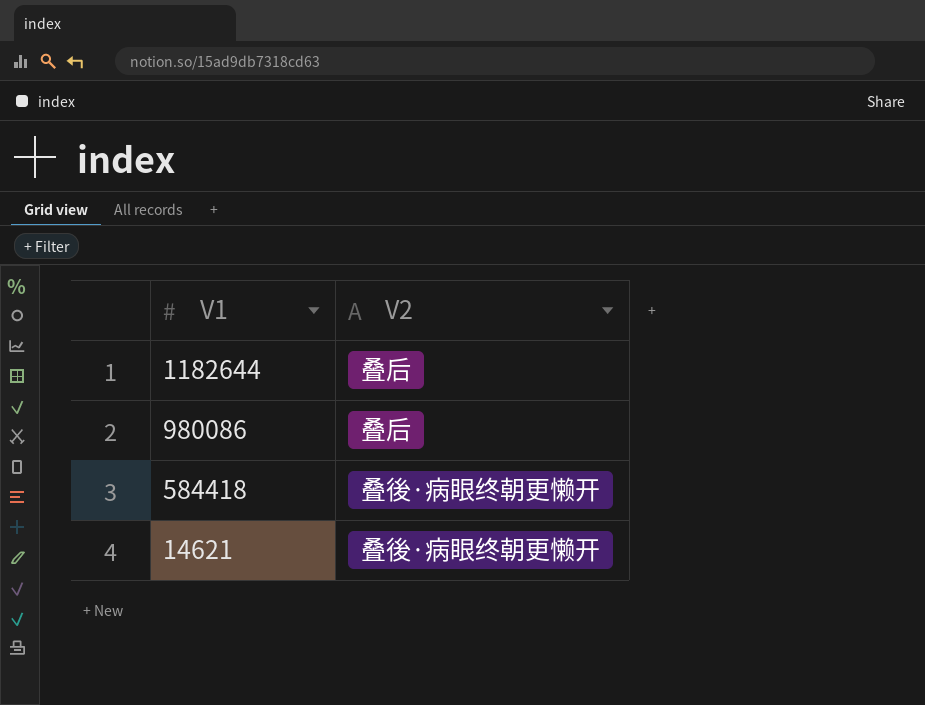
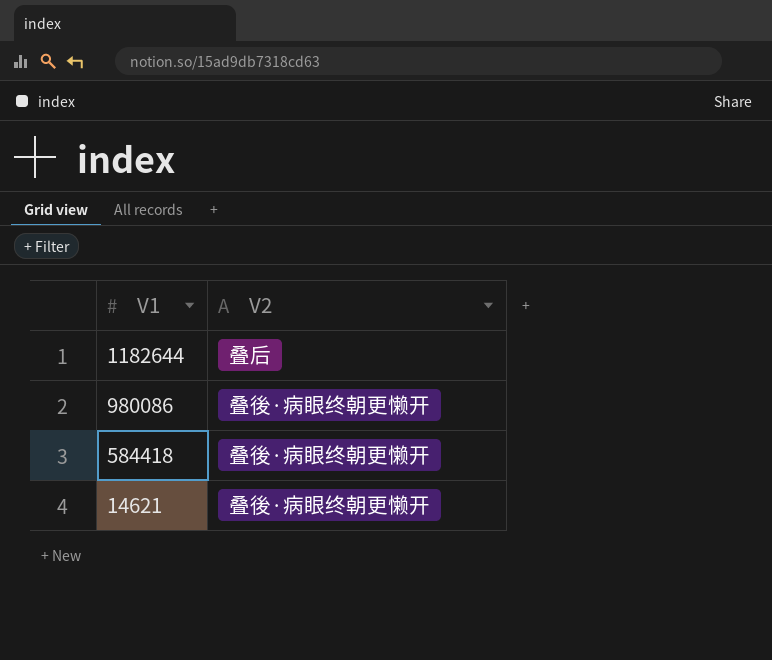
980086 | V2: 叠后 -> 叠後·病眼终朝更懒开

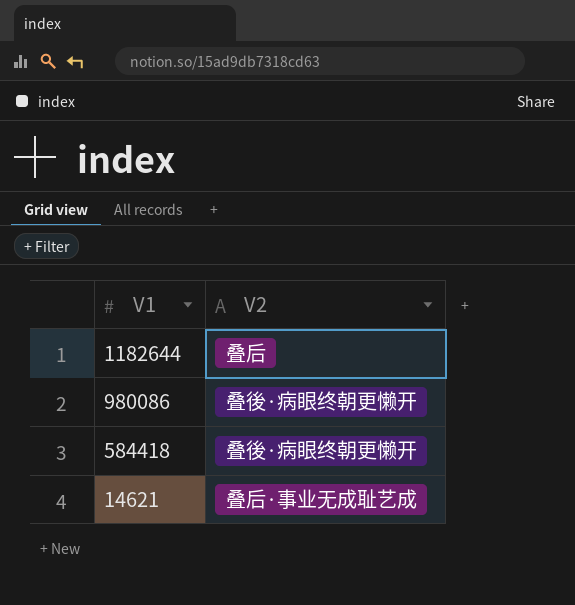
14621 | V2: 叠後·病眼终朝更懒开 -> 叠后·事业无成耻艺成

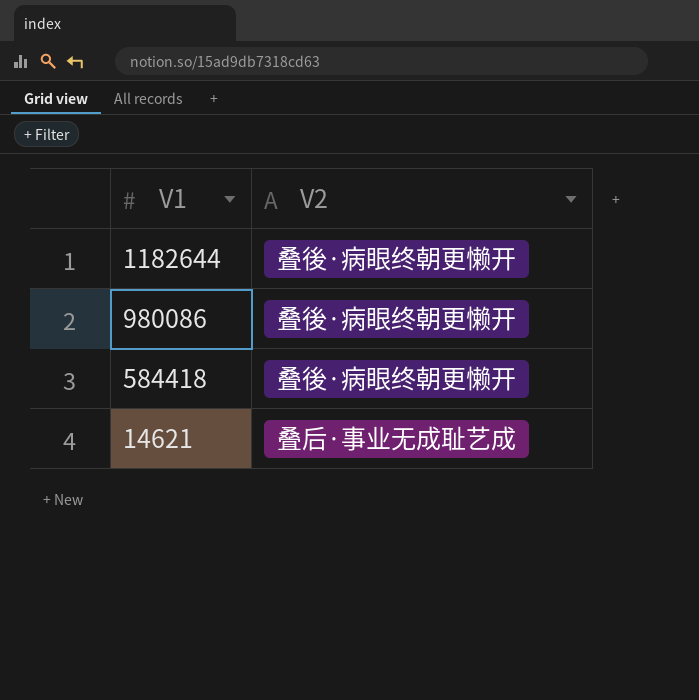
1182644 | V2: 叠后 -> 叠後·病眼终朝更懒开

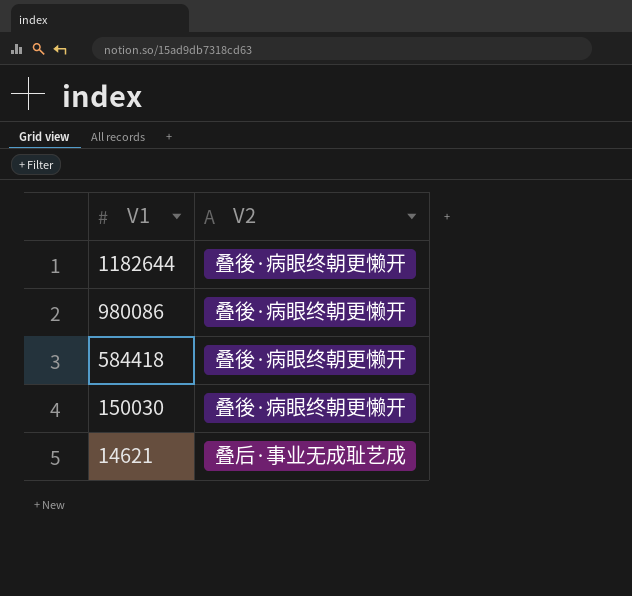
row 150030: none -> 叠後·病眼终朝更懒开

